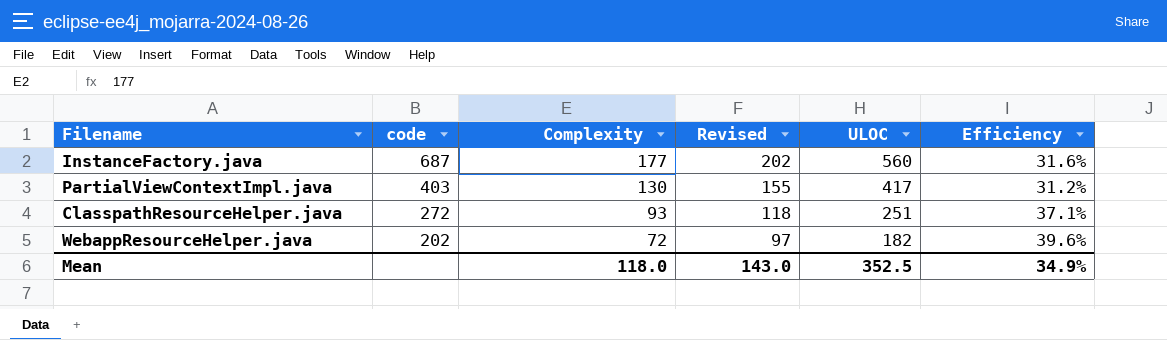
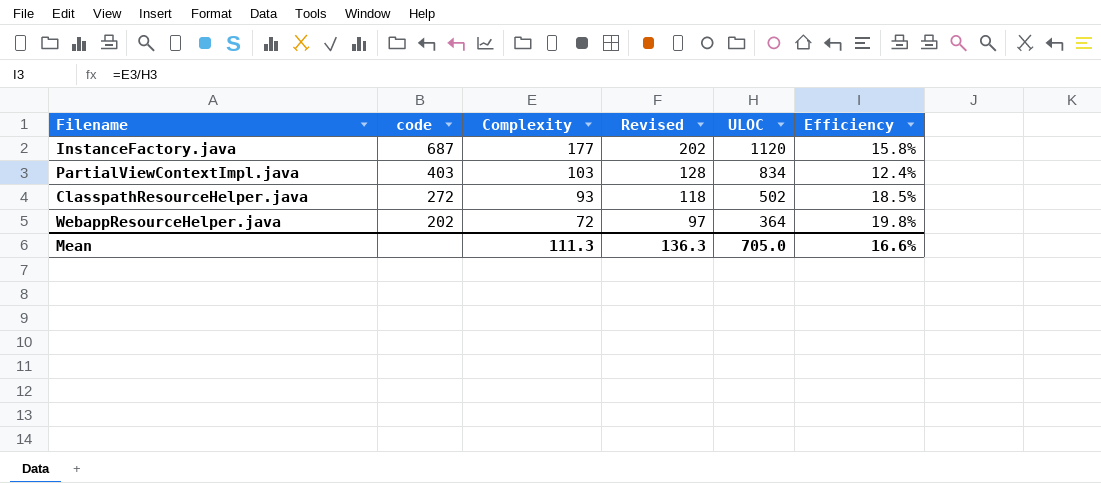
InstanceFactory.java | ULOC: 560 -> 1120
InstanceFactory.java | Efficiency: 31.6% -> 15.8%
PartialViewContextImpl.java | Complexity: 130 -> 103
PartialViewContextImpl.java | Revised: 155 -> 128
PartialViewContextImpl.java | ULOC: 417 -> 834
PartialViewContextImpl.java | Efficiency: 31.2% -> 12.4%
ClasspathResourceHelper.java | ULOC: 251 -> 502
ClasspathResourceHelper.java | Efficiency: 37.1% -> 18.5%
WebappResourceHelper.java | ULOC: 182 -> 364
WebappResourceHelper.java | Efficiency: 39.6% -> 19.8%
Mean | Complexity: 118.0 -> 111.3
Mean | Revised: 143.0 -> 136.3
Mean | ULOC: 352.5 -> 705.0
Mean | Efficiency: 34.9% -> 16.6%

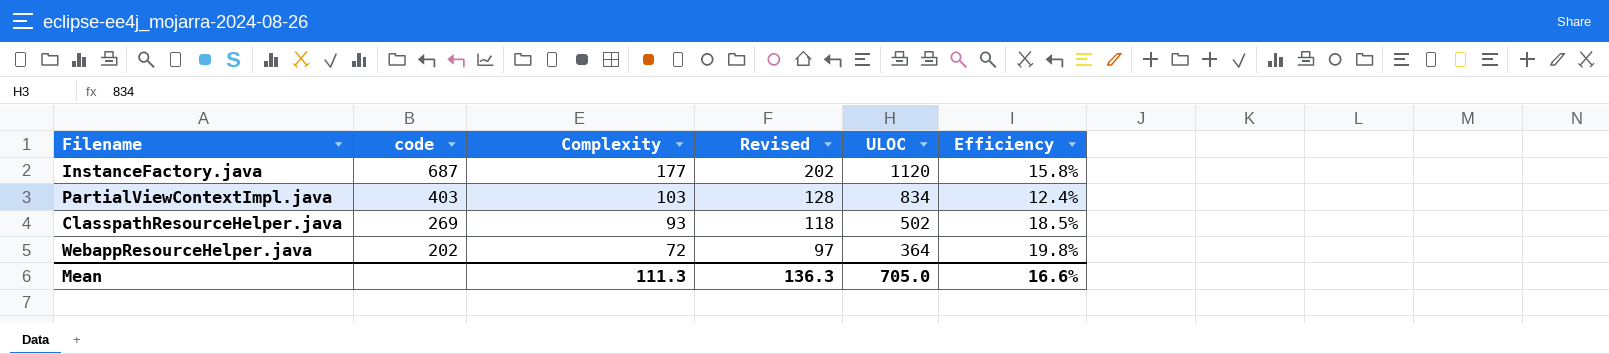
ClasspathResourceHelper.java | code: 272 -> 269

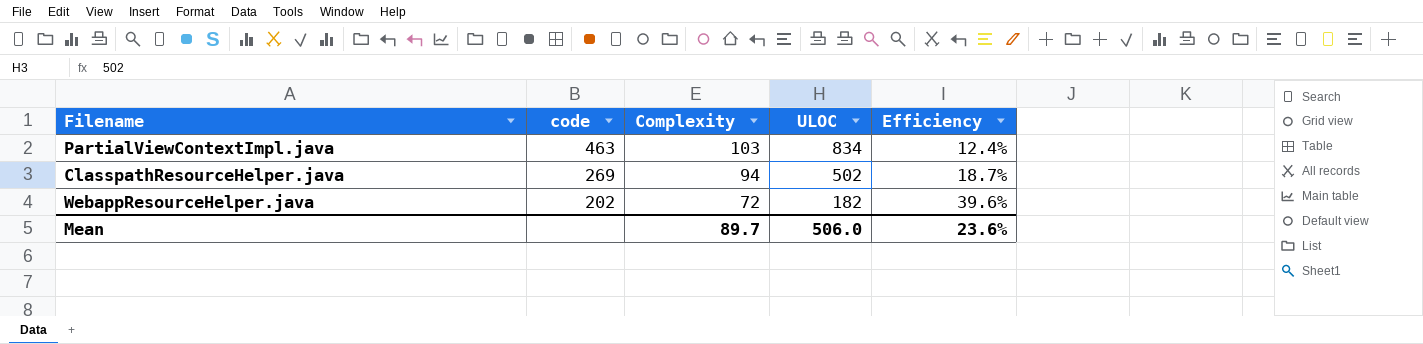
column Revised | formula: [Complexity] + 25 -> none
row InstanceFactory.java: 687 | 177 | 202 | 1120 | 15.8% -> none
PartialViewContextImpl.java | code: 403 -> 463
ClasspathResourceHelper.java | Complexity: 93 -> 94
ClasspathResourceHelper.java | Efficiency: 18.5% -> 18.7%
WebappResourceHelper.java | ULOC: 364 -> 182
WebappResourceHelper.java | Efficiency: 19.8% -> 39.6%
Mean | Complexity: 111.3 -> 89.7
Mean | ULOC: 705.0 -> 506.0
Mean | Efficiency: 16.6% -> 23.6%

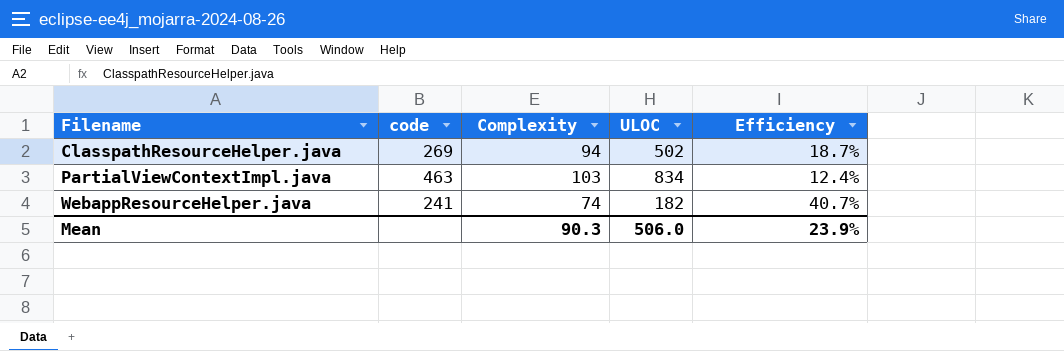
row order: code descending -> Filename ascending
WebappResourceHelper.java | code: 202 -> 241
WebappResourceHelper.java | Complexity: 72 -> 74
WebappResourceHelper.java | Efficiency: 39.6% -> 40.7%
Mean | Complexity: 89.7 -> 90.3
Mean | Efficiency: 23.6% -> 23.9%

